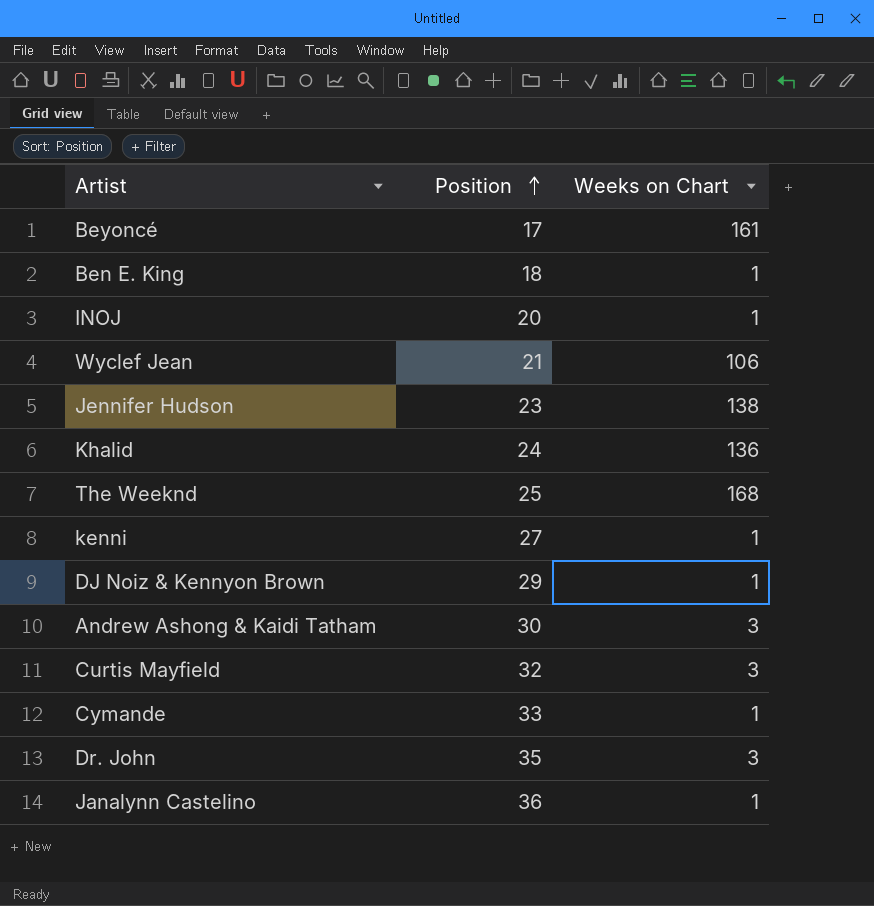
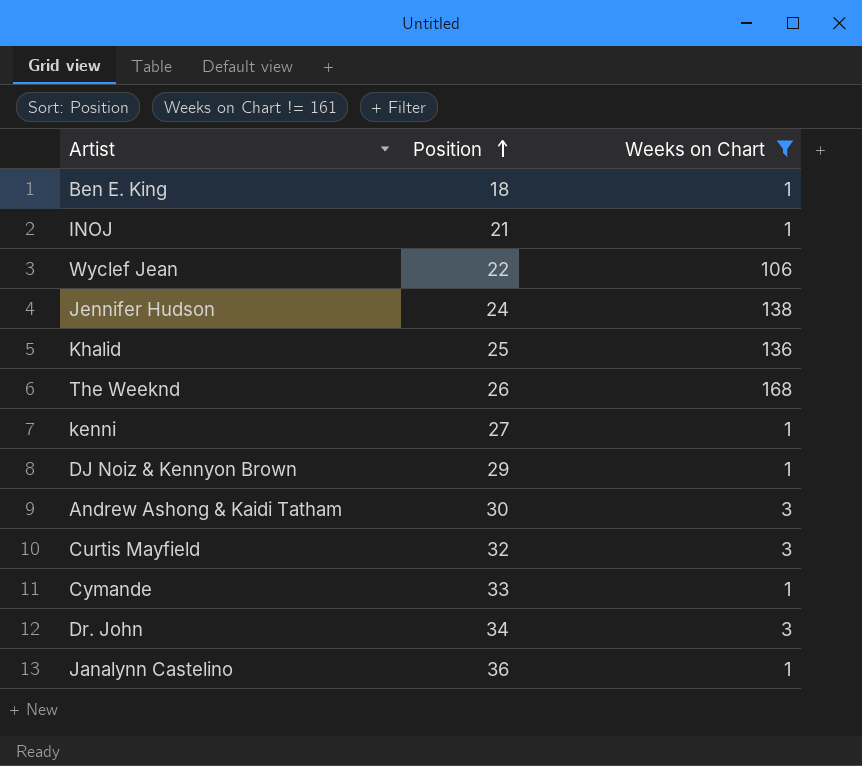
filter: none -> Weeks on Chart != 161
INOJ | Position: 20 -> 21
Wyclef Jean | Position: 21 -> 22
Jennifer Hudson | Position: 23 -> 24
Khalid | Position: 24 -> 25
The Weeknd | Position: 25 -> 26
Dr. John | Position: 35 -> 34

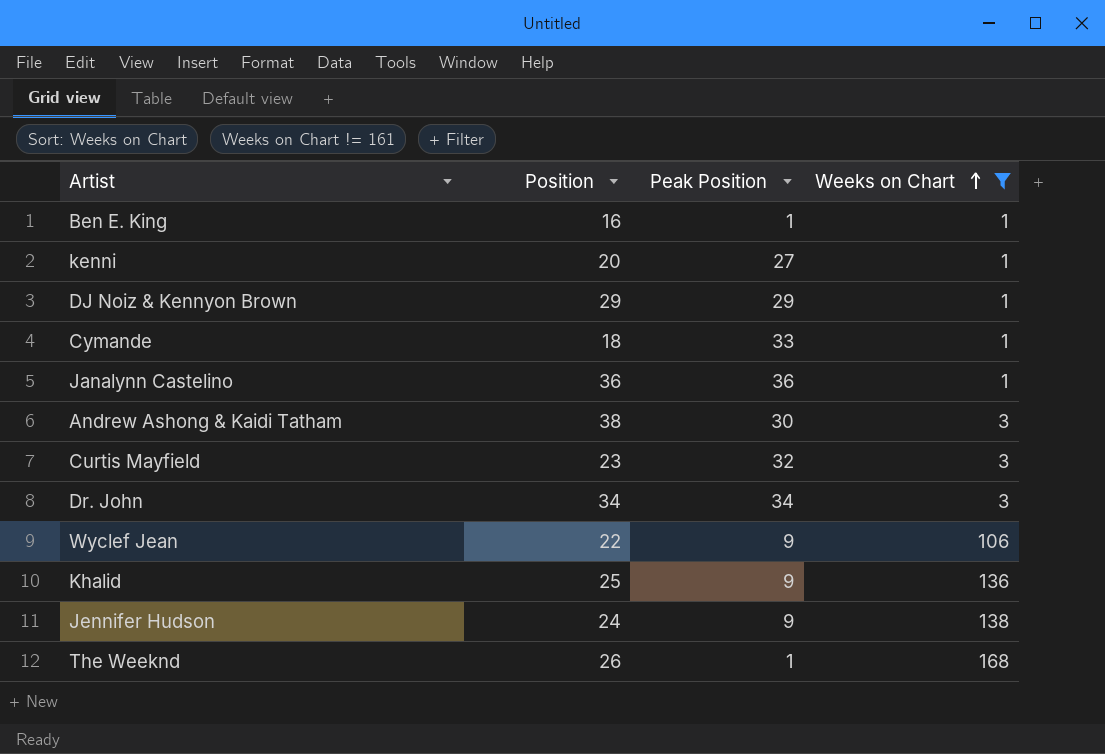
row order: Position ascending -> Weeks on Chart ascending
column Peak Position | position: none -> 3
row INOJ: 21 | 1 -> none
Ben E. King | Position: 18 -> 16
kenni | Position: 27 -> 20
Cymande | Position: 33 -> 18
Andrew Ashong & Kaidi Tatham | Position: 30 -> 38
Curtis Mayfield | Position: 32 -> 23

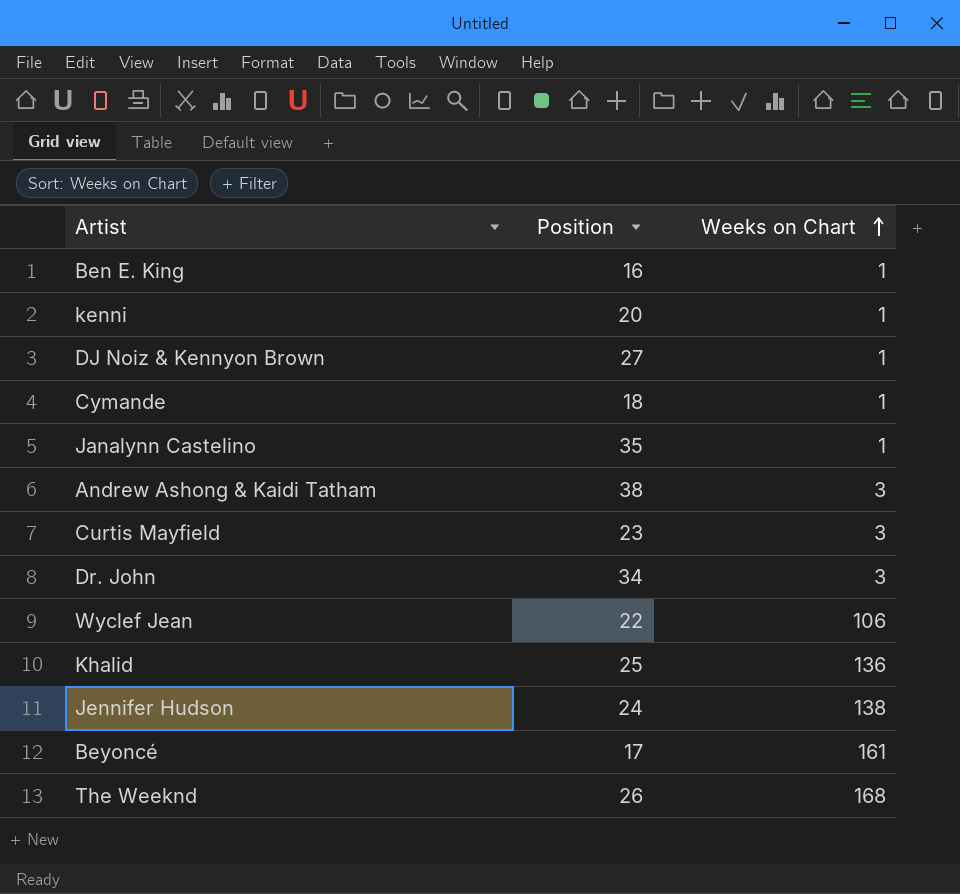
filter: Weeks on Chart != 161 -> none
column Peak Position | position: 3 -> none
DJ Noiz & Kennyon Brown | Position: 29 -> 27
Janalynn Castelino | Position: 36 -> 35

